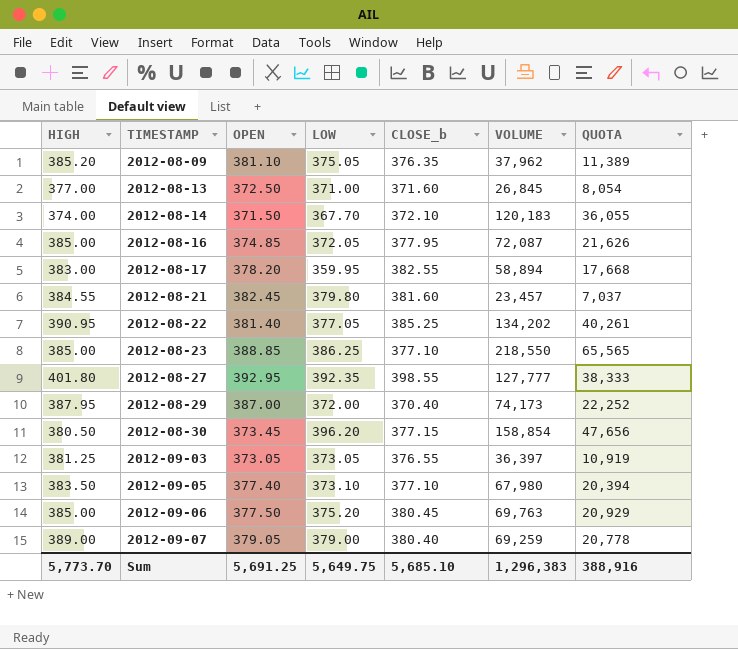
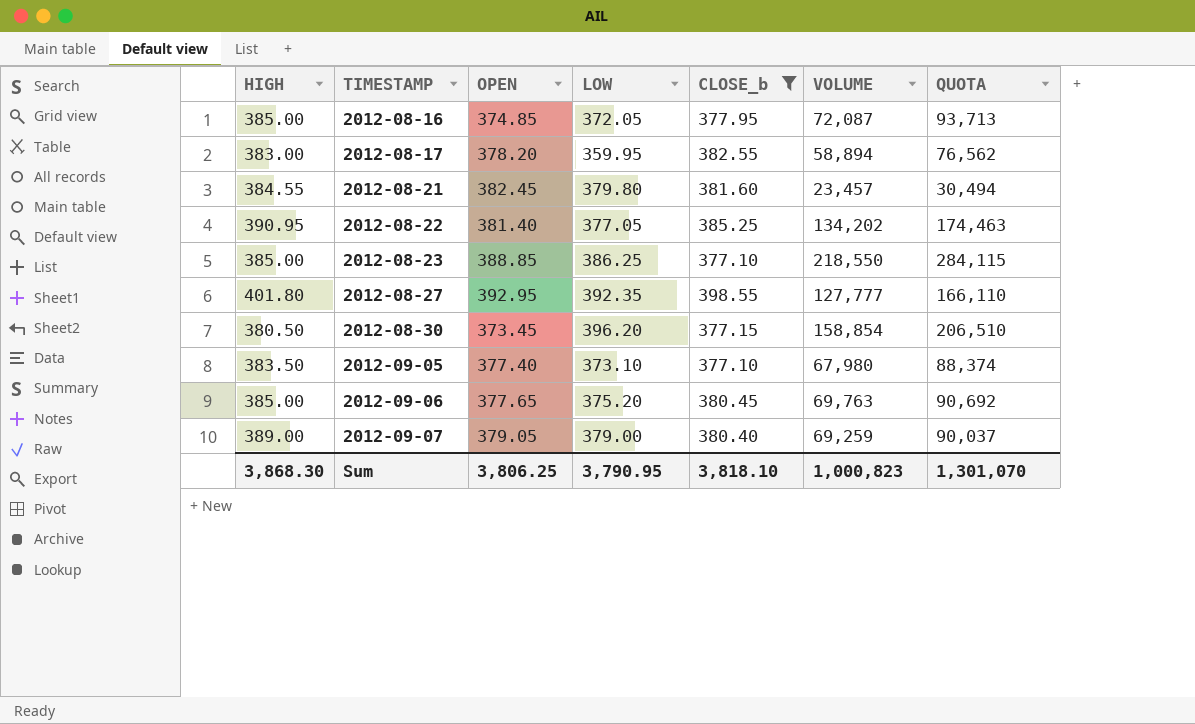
filter: none -> CLOSE_b >= 377.10
column QUOTA | formula: [VOLUME] * 0.3 -> [VOLUME] * 1.3
2012-09-06 | OPEN: 377.50 -> 377.65
Sum | HIGH: 5,773.70 -> 3,868.30
Sum | OPEN: 5,691.25 -> 3,806.25
Sum | LOW: 5,649.75 -> 3,790.95
Sum | CLOSE_b: 5,685.10 -> 3,818.10
Sum | VOLUME: 1,296,383 -> 1,000,823
Sum | QUOTA: 388,916 -> 1,301,070

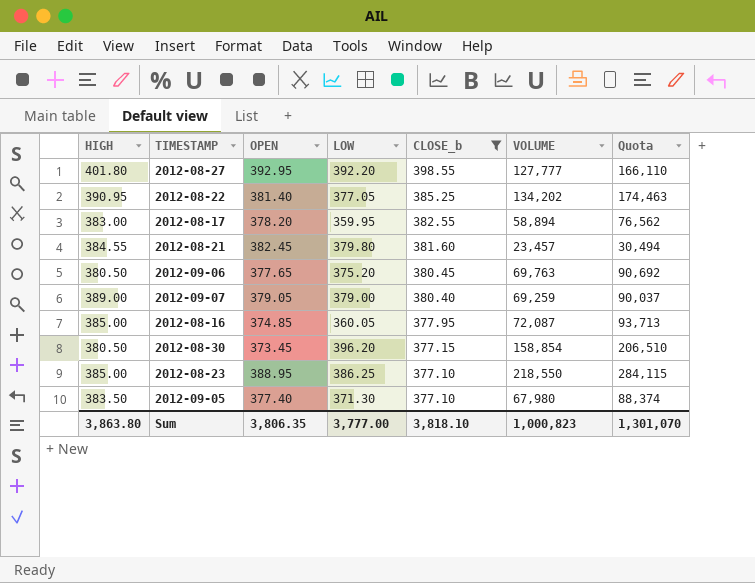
row order: TIMESTAMP ascending -> CLOSE_b descending
column name: QUOTA -> Quota
2012-08-27 | LOW: 392.35 -> 392.20
2012-09-06 | HIGH: 385.00 -> 380.50
2012-08-16 | LOW: 372.05 -> 360.05
2012-08-23 | OPEN: 388.85 -> 388.95
2012-09-05 | LOW: 373.10 -> 371.30
Sum | HIGH: 3,868.30 -> 3,863.80
Sum | OPEN: 3,806.25 -> 3,806.35
Sum | LOW: 3,790.95 -> 3,777.00

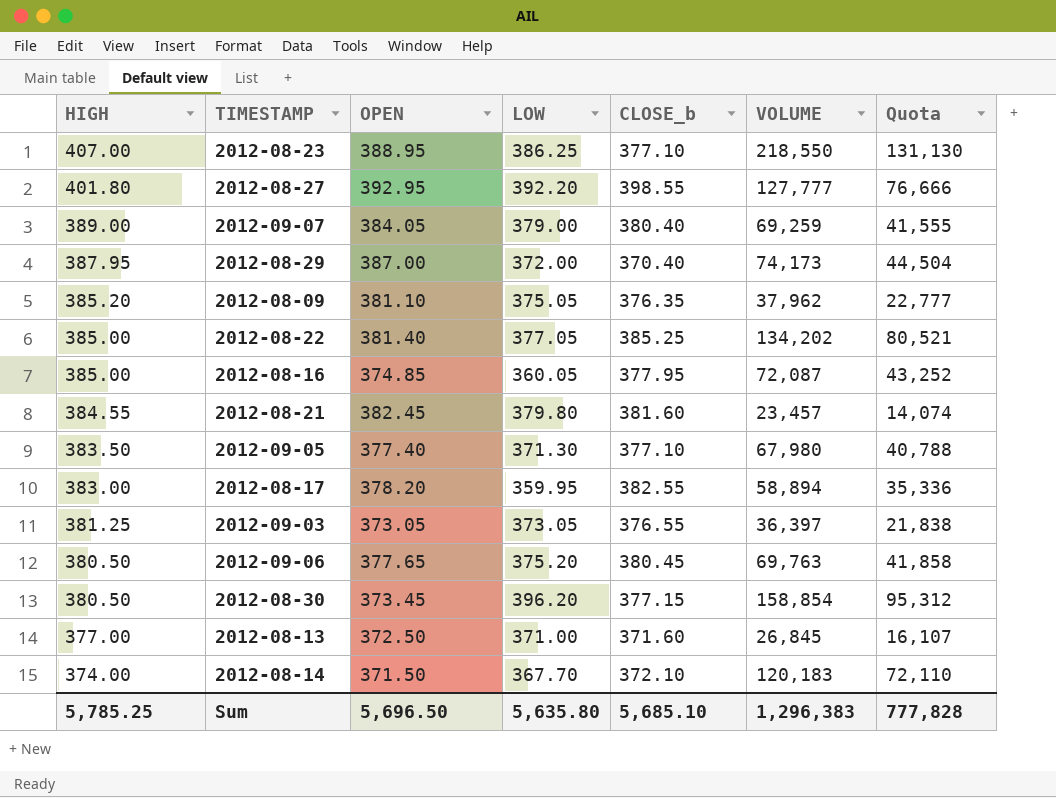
filter: CLOSE_b >= 377.10 -> none
row order: CLOSE_b descending -> HIGH descending
column Quota | formula: [VOLUME] * 1.3 -> [VOLUME] * 0.6
2012-08-23 | HIGH: 385.00 -> 407.00
2012-09-07 | OPEN: 379.05 -> 384.05
2012-08-22 | HIGH: 390.95 -> 385.00
Sum | HIGH: 3,863.80 -> 5,785.25
Sum | OPEN: 3,806.35 -> 5,696.50
Sum | LOW: 3,777.00 -> 5,635.80
Sum | CLOSE_b: 3,818.10 -> 5,685.10
Sum | VOLUME: 1,000,823 -> 1,296,383
Sum | Quota: 1,301,070 -> 777,828

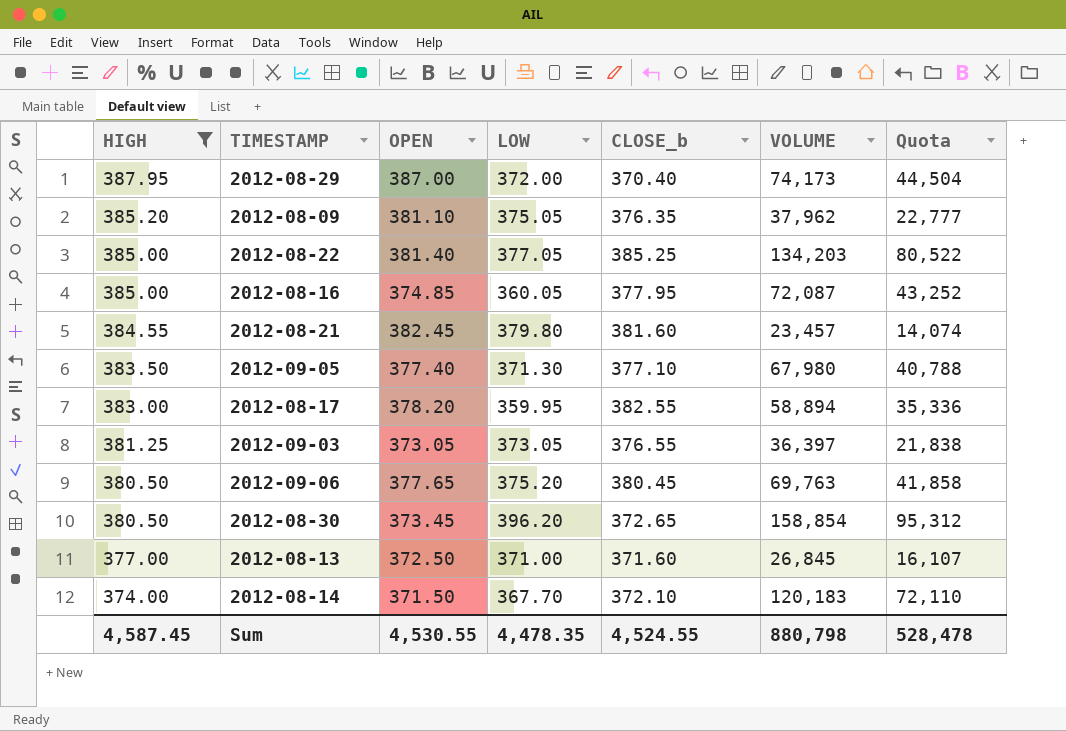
filter: none -> HIGH <= 387.95
2012-08-22 | VOLUME: 134,202 -> 134,203
2012-08-22 | Quota: 80,521 -> 80,522
2012-08-30 | CLOSE_b: 377.15 -> 372.65
Sum | HIGH: 5,785.25 -> 4,587.45
Sum | OPEN: 5,696.50 -> 4,530.55
Sum | LOW: 5,635.80 -> 4,478.35
Sum | CLOSE_b: 5,685.10 -> 4,524.55
Sum | VOLUME: 1,296,383 -> 880,798
Sum | Quota: 777,828 -> 528,478

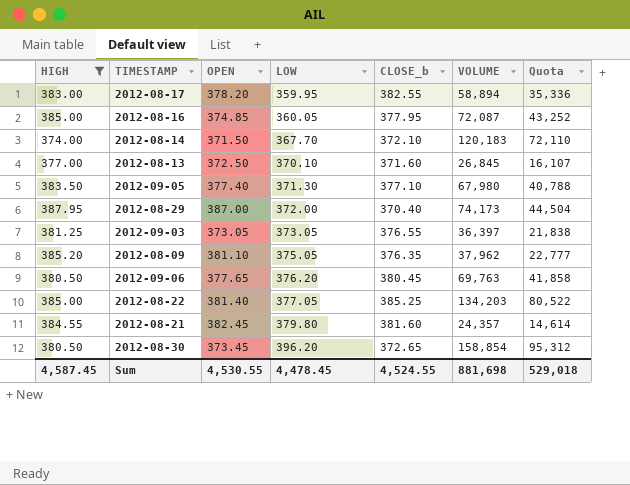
row order: HIGH descending -> LOW ascending
2012-08-13 | LOW: 371.00 -> 370.10
2012-09-06 | LOW: 375.20 -> 376.20
2012-08-21 | VOLUME: 23,457 -> 24,357
2012-08-21 | Quota: 14,074 -> 14,614
Sum | LOW: 4,478.35 -> 4,478.45
Sum | VOLUME: 880,798 -> 881,698
Sum | Quota: 528,478 -> 529,018

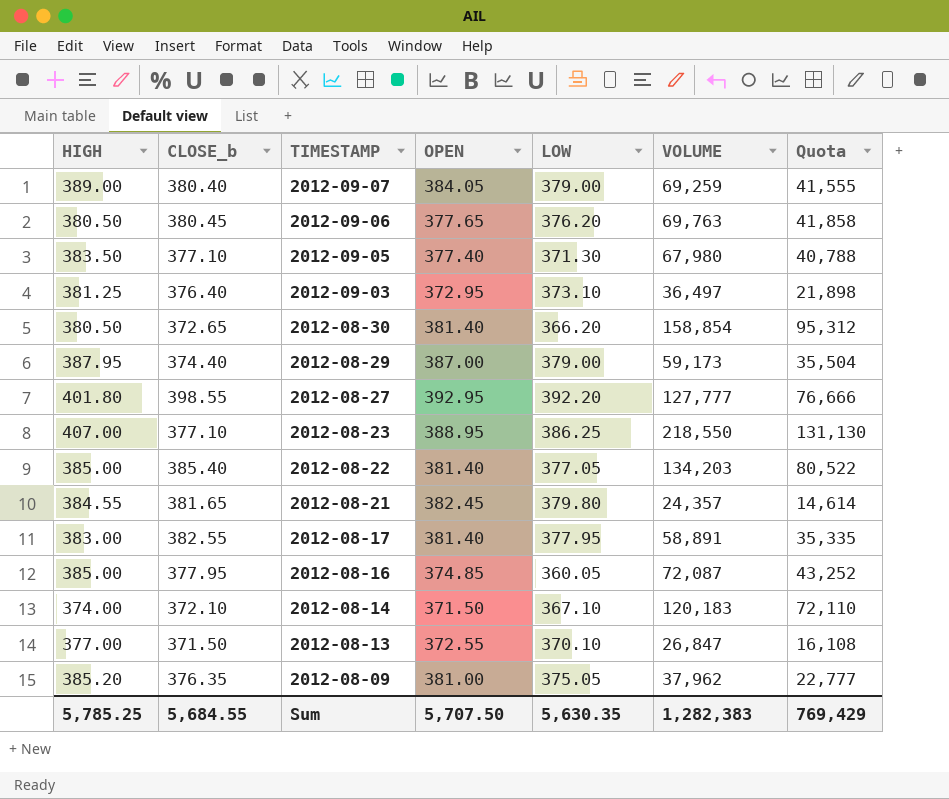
filter: HIGH <= 387.95 -> none
row order: LOW ascending -> TIMESTAMP descending
column CLOSE_b | position: 5 -> 2
2012-09-03 | CLOSE_b: 376.55 -> 376.40
2012-09-03 | OPEN: 373.05 -> 372.95
2012-09-03 | LOW: 373.05 -> 373.10
2012-09-03 | VOLUME: 36,397 -> 36,497
2012-09-03 | Quota: 21,838 -> 21,898
2012-08-30 | OPEN: 373.45 -> 381.40
2012-08-30 | LOW: 396.20 -> 366.20
2012-08-29 | CLOSE_b: 370.40 -> 374.40
2012-08-29 | LOW: 372.00 -> 379.00
2012-08-29 | VOLUME: 74,173 -> 59,173
2012-08-29 | Quota: 44,504 -> 35,504
2012-08-22 | CLOSE_b: 385.25 -> 385.40
2012-08-21 | CLOSE_b: 381.60 -> 381.65
2012-08-17 | OPEN: 378.20 -> 381.40
2012-08-17 | LOW: 359.95 -> 377.95
2012-08-17 | VOLUME: 58,894 -> 58,891
2012-08-17 | Quota: 35,336 -> 35,335
2012-08-14 | LOW: 367.70 -> 367.10
2012-08-13 | CLOSE_b: 371.60 -> 371.50
2012-08-13 | OPEN: 372.50 -> 372.55
2012-08-13 | VOLUME: 26,845 -> 26,847
2012-08-13 | Quota: 16,107 -> 16,108
2012-08-09 | OPEN: 381.10 -> 381.00
Sum | HIGH: 4,587.45 -> 5,785.25
Sum | CLOSE_b: 4,524.55 -> 5,684.55
Sum | OPEN: 4,530.55 -> 5,707.50
Sum | LOW: 4,478.45 -> 5,630.35
Sum | VOLUME: 881,698 -> 1,282,383
Sum | Quota: 529,018 -> 769,429

